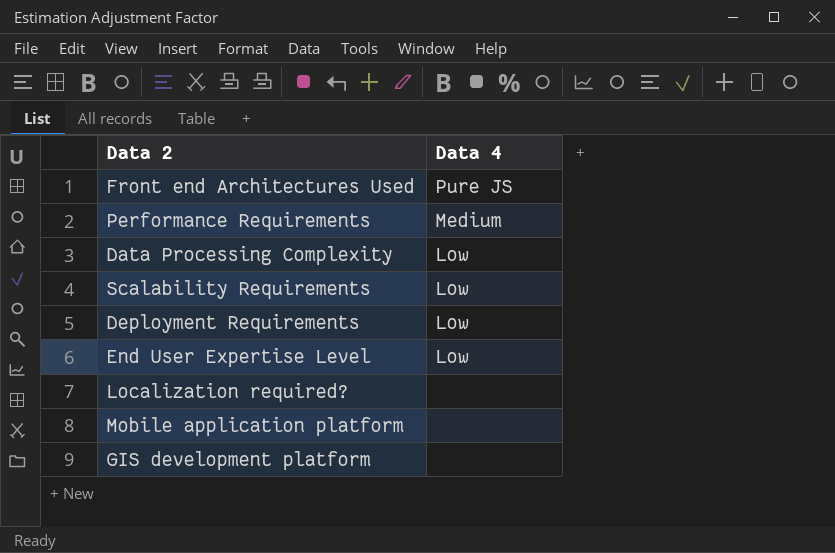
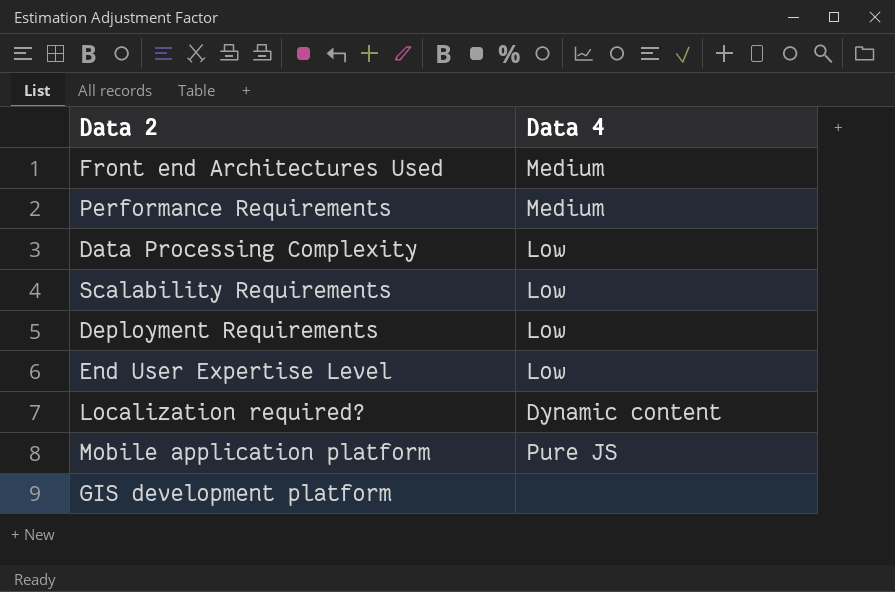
Front end Architectures Used | Data 4: Pure JS -> Medium
Localization required? | Data 4: none -> Dynamic content
Mobile application platform | Data 4: none -> Pure JS

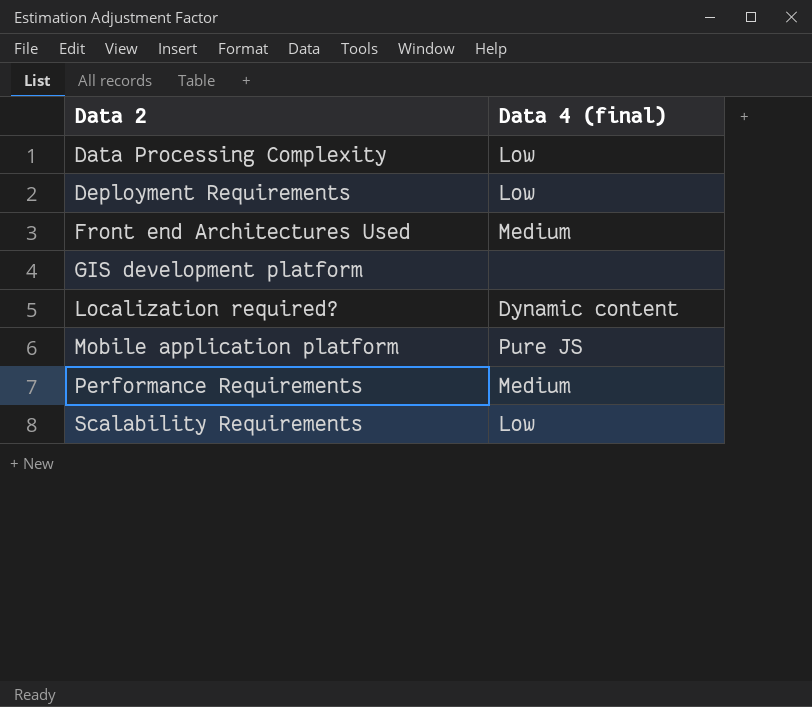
row order: none -> Data 2 ascending
column name: Data 4 -> Data 4 (final)
row End User Expertise Level: Low -> none

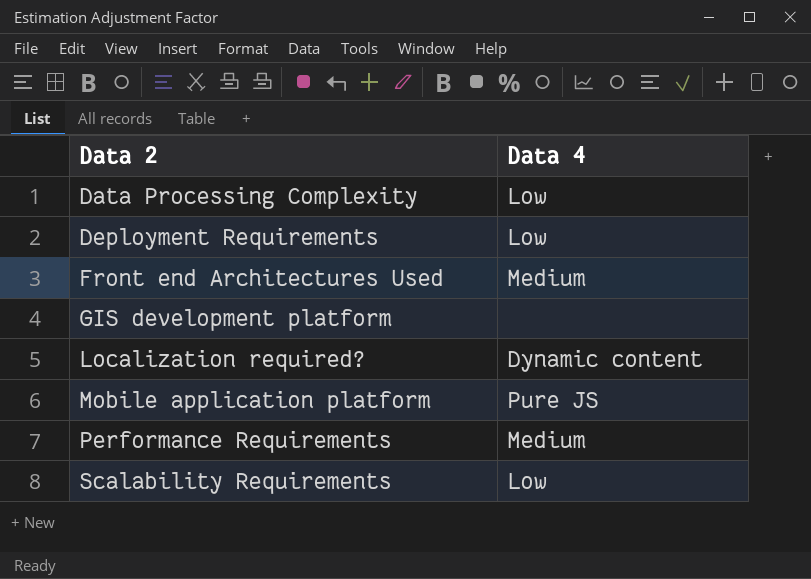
column name: Data 4 (final) -> Data 4

